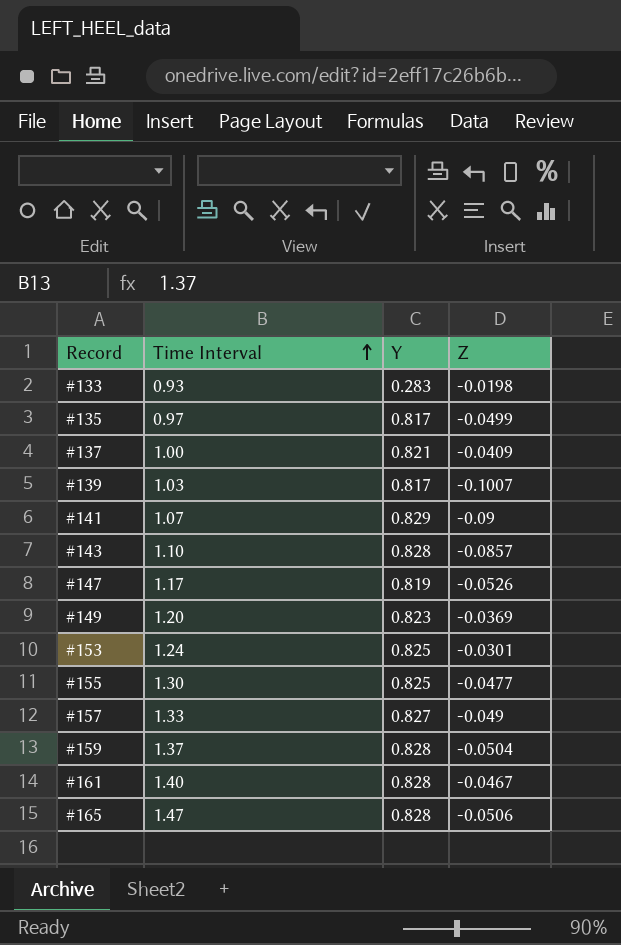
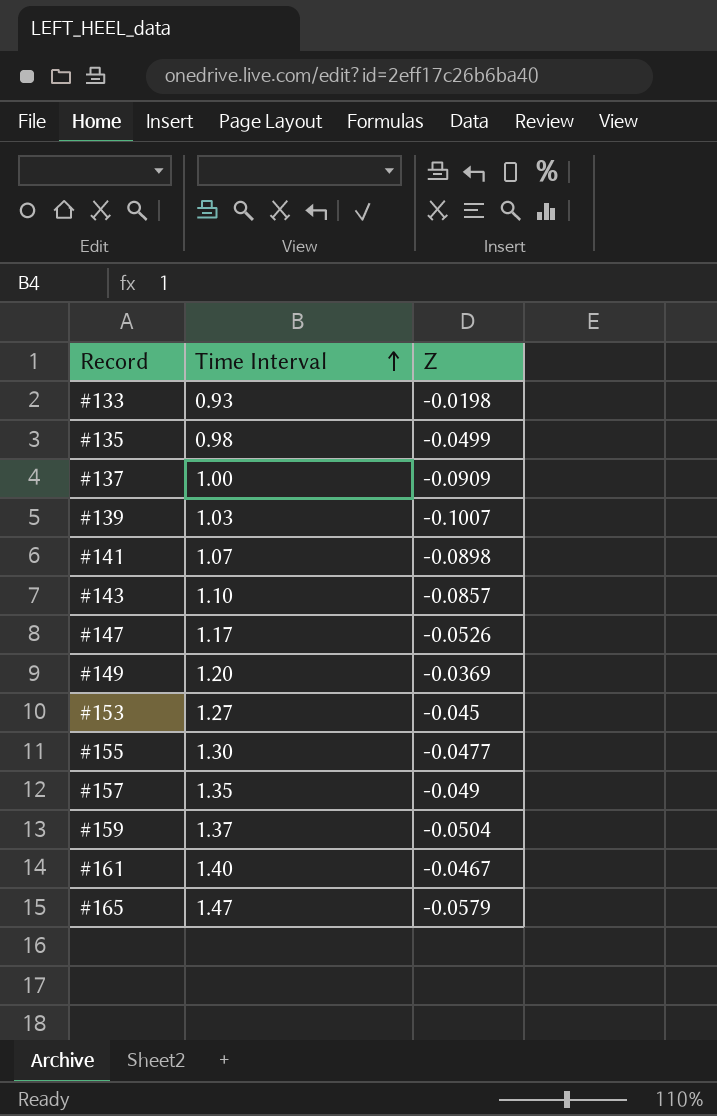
column Y | position: 3 -> none
#135 | Time Interval: 0.97 -> 0.98
#137 | Z: -0.0409 -> -0.0909
#141 | Z: -0.09 -> -0.0898
#153 | Time Interval: 1.24 -> 1.27
#153 | Z: -0.0301 -> -0.045
#157 | Time Interval: 1.33 -> 1.35
#165 | Z: -0.0506 -> -0.0579

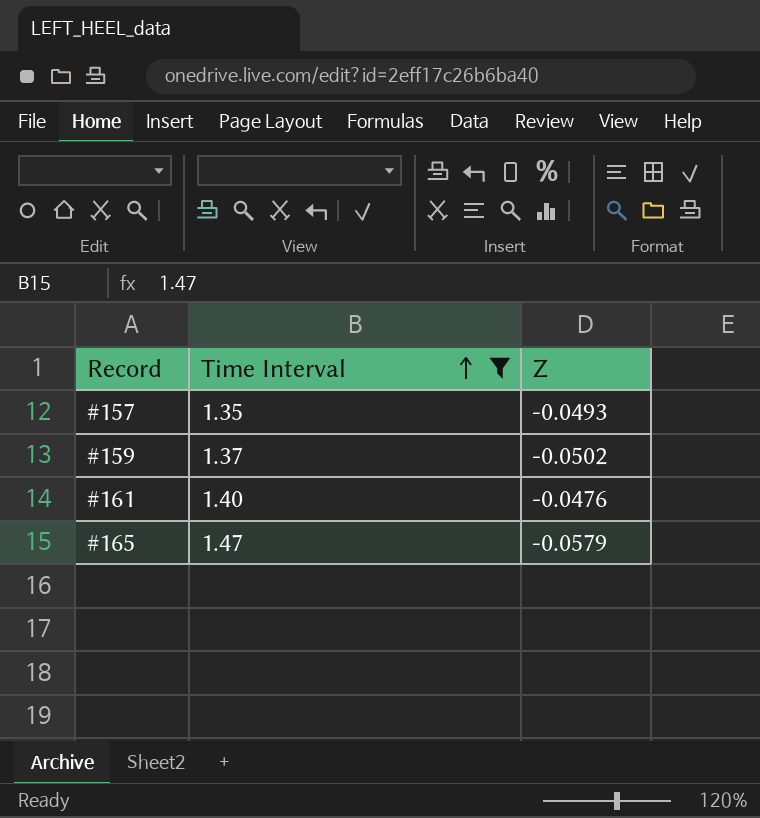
filter: none -> Time Interval >= 1.35
#157 | Z: -0.049 -> -0.0493
#159 | Z: -0.0504 -> -0.0502
#161 | Z: -0.0467 -> -0.0476

